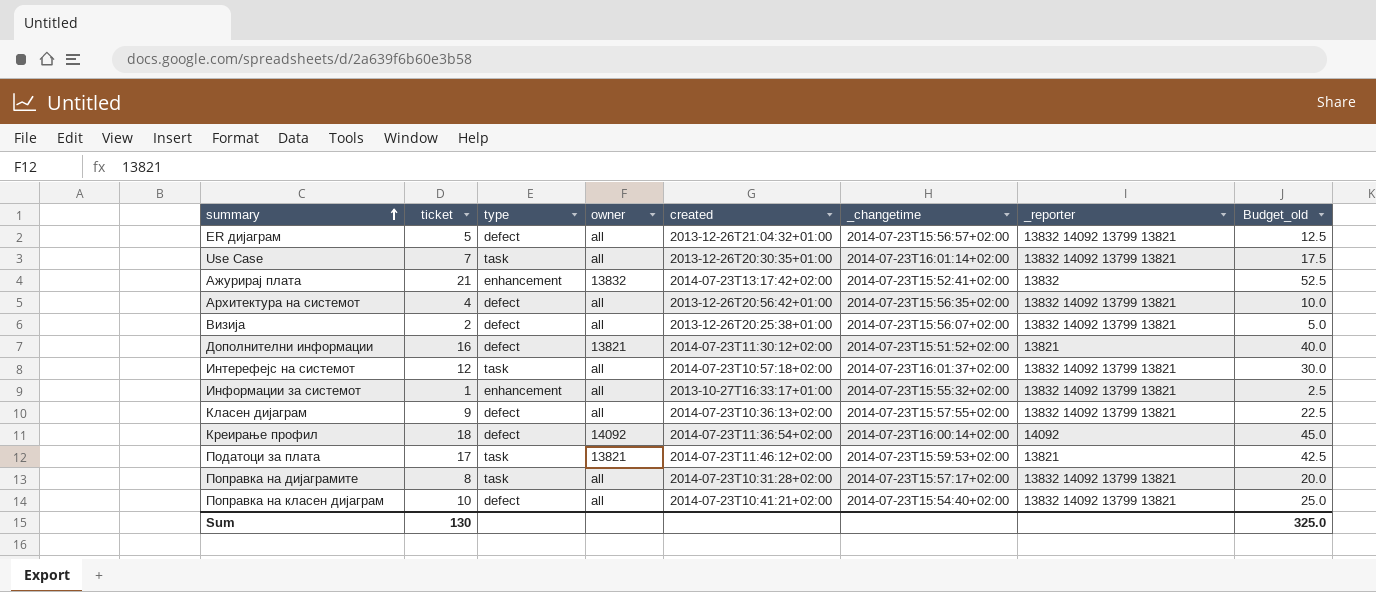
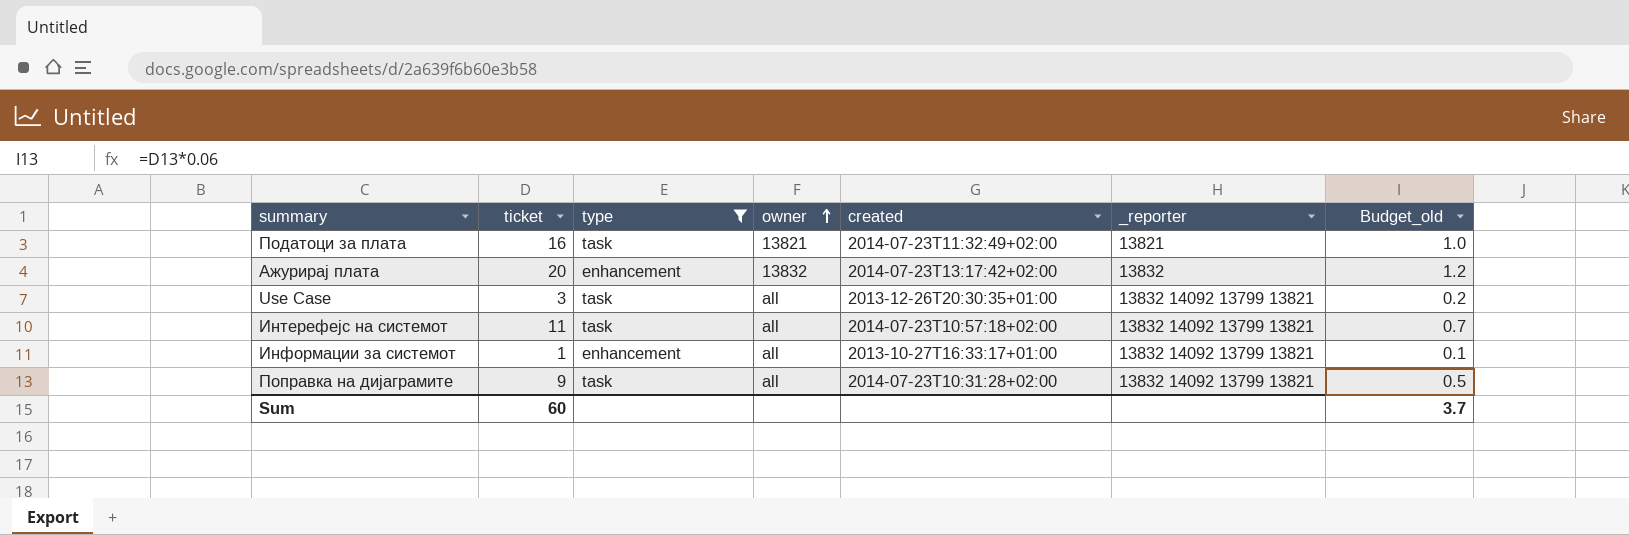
filter: none -> type != defect
row order: summary ascending -> owner ascending
column _changetime | position: 6 -> none
column Budget_old | formula: [ticket] * 2.5 -> [ticket] * 0.06
Податоци за плата | ticket: 17 -> 16
Податоци за плата | created: 2014-07-23T11:46:12+02:00 -> 2014-07-23T11:32:49+02:00
Ажурирај плата | ticket: 21 -> 20
Use Case | ticket: 7 -> 3
Интерефејс на системот | ticket: 12 -> 11
Поправка на дијаграмите | ticket: 8 -> 9
Sum | ticket: 130 -> 60
Sum | Budget_old: 325.0 -> 3.7

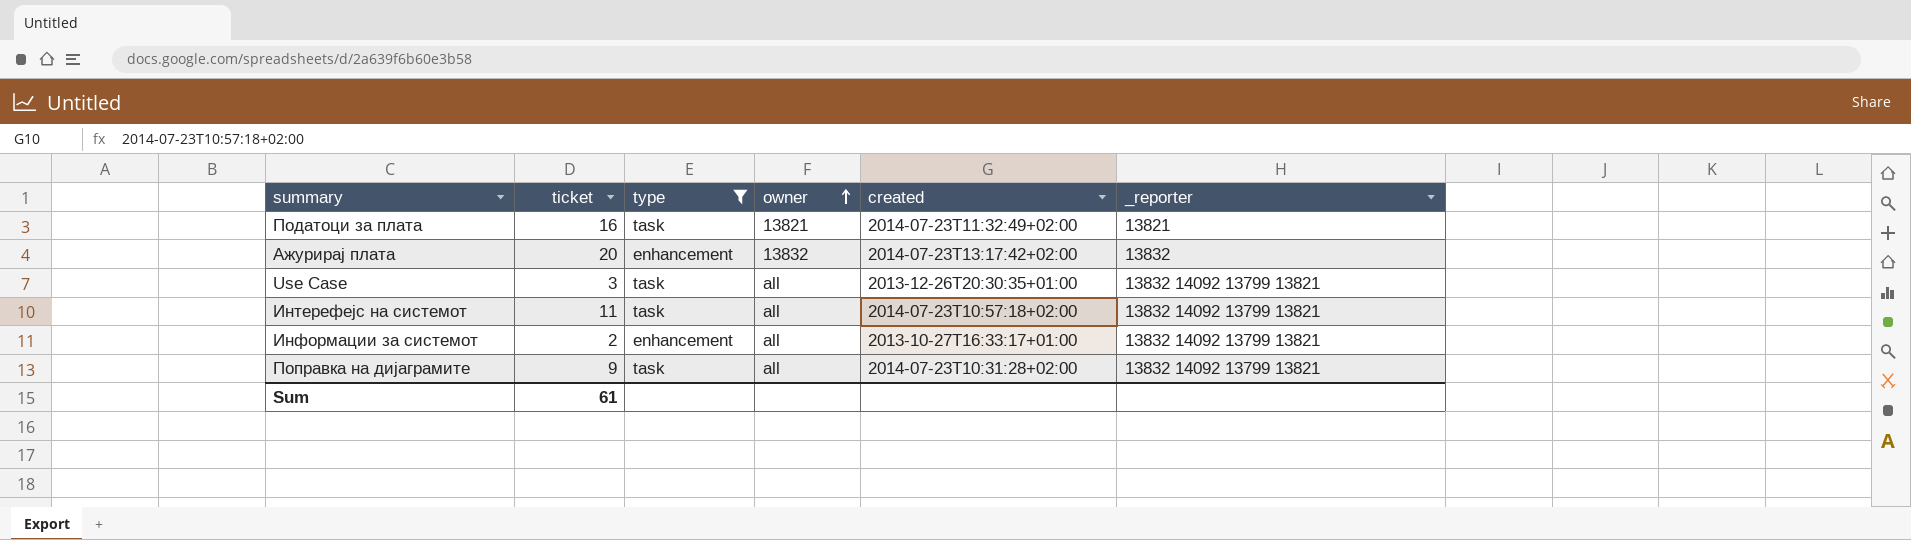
column Budget_old | formula: [ticket] * 0.06 -> none
Информации за системот | ticket: 1 -> 2
Sum | ticket: 60 -> 61

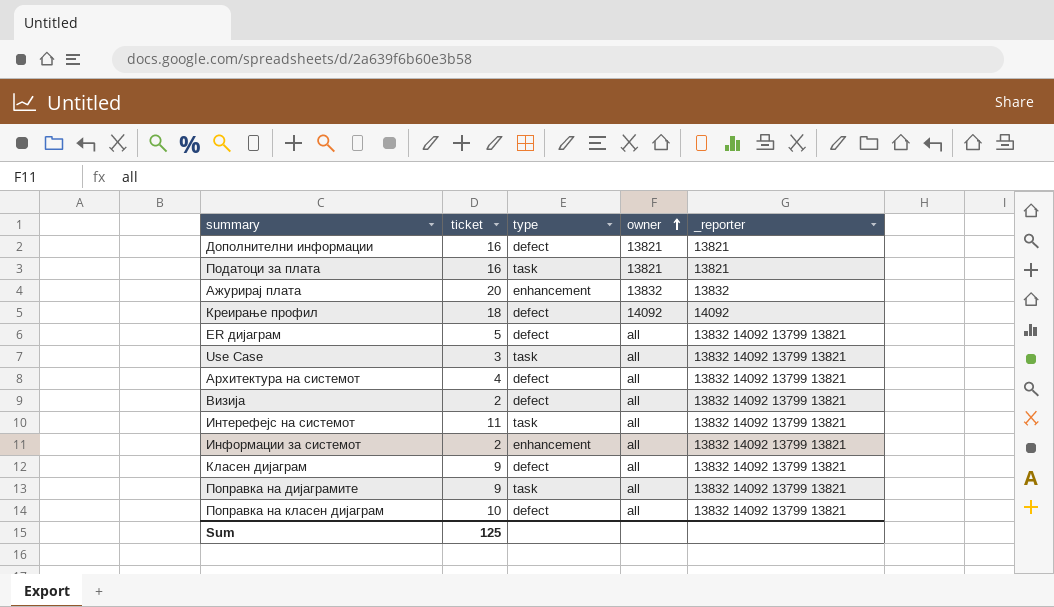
filter: type != defect -> none
column created | position: 5 -> none
Sum | ticket: 61 -> 125

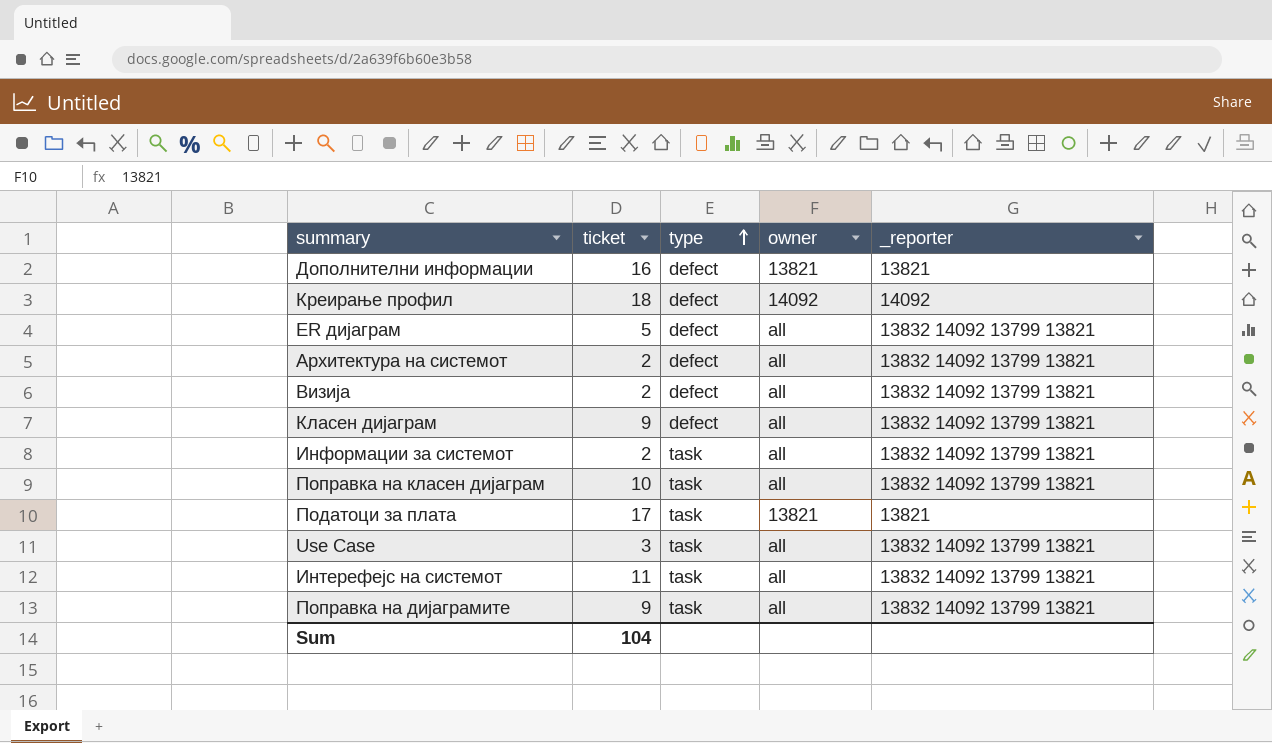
row order: owner ascending -> type ascending
row Ажурирај плата: 20 | enhancement | 13832 | 13832 -> none
Архитектура на системот | ticket: 4 -> 2
Информации за системот | type: enhancement -> task
Поправка на класен дијаграм | type: defect -> task
Податоци за плата | ticket: 16 -> 17
Sum | ticket: 125 -> 104

